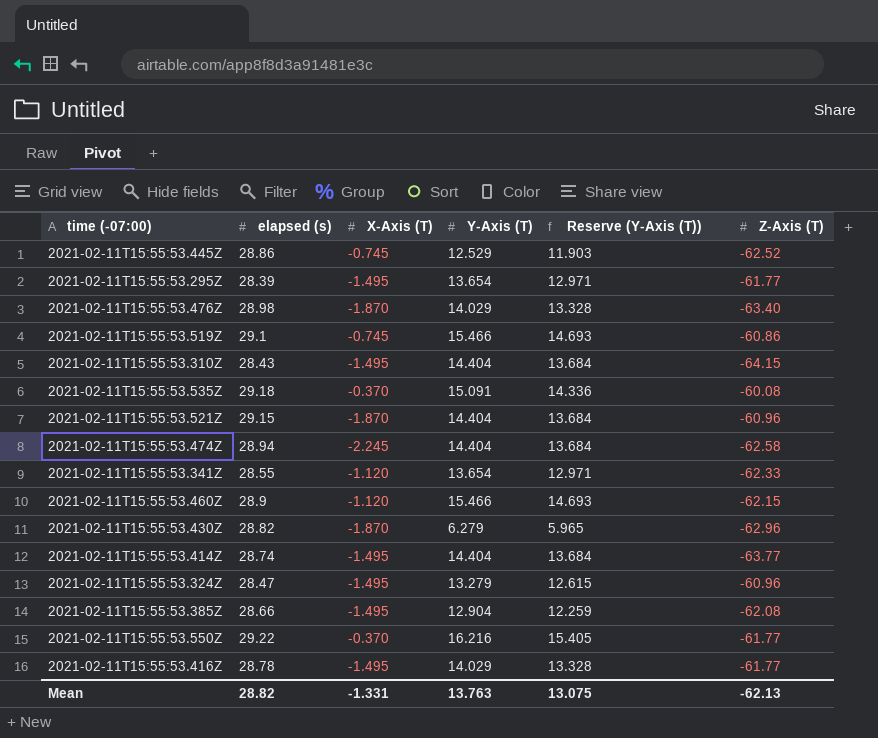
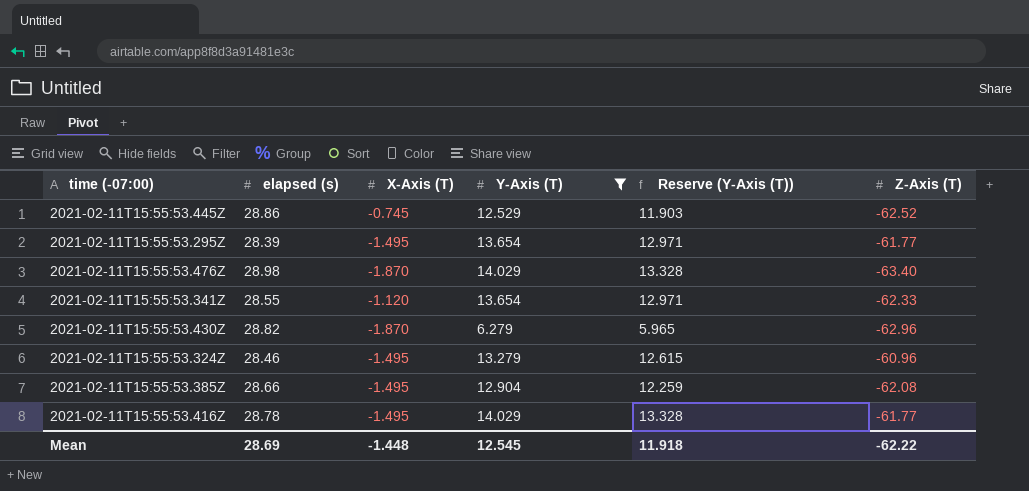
filter: none -> Y-Axis (T) <= 14.029
2021-02-11T15:55:53.324Z | elapsed (s): 28.47 -> 28.46
Mean | elapsed (s): 28.82 -> 28.69
Mean | X-Axis (T): -1.331 -> -1.448
Mean | Y-Axis (T): 13.763 -> 12.545
Mean | Reserve (Y-Axis (T)): 13.075 -> 11.918
Mean | Z-Axis (T): -62.13 -> -62.22

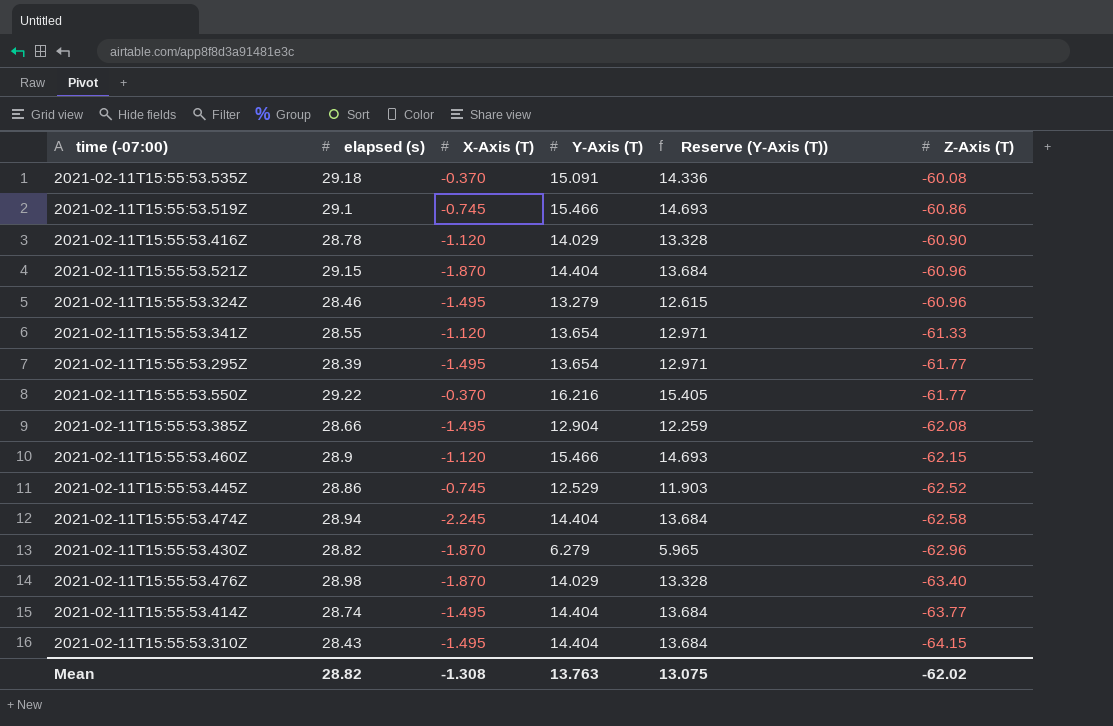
filter: Y-Axis (T) <= 14.029 -> none
row order: none -> Z-Axis (T) descending
2021-02-11T15:55:53.416Z | X-Axis (T): -1.495 -> -1.120
2021-02-11T15:55:53.416Z | Z-Axis (T): -61.77 -> -60.90
2021-02-11T15:55:53.341Z | Z-Axis (T): -62.33 -> -61.33
Mean | elapsed (s): 28.69 -> 28.82
Mean | X-Axis (T): -1.448 -> -1.308
Mean | Y-Axis (T): 12.545 -> 13.763
Mean | Reserve (Y-Axis (T)): 11.918 -> 13.075
Mean | Z-Axis (T): -62.22 -> -62.02

